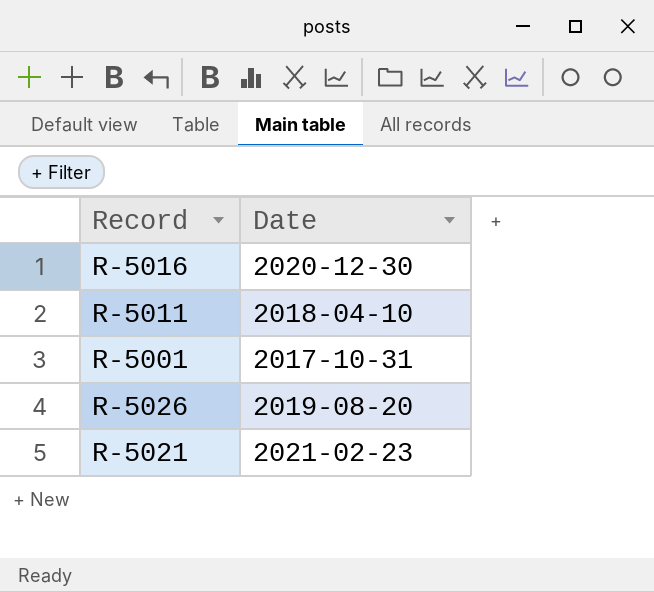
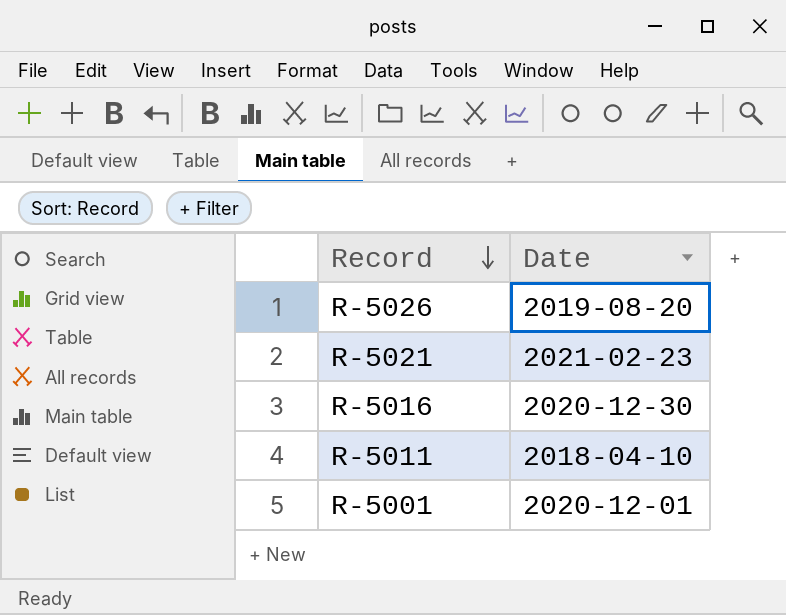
row order: none -> Record descending
R-5001 | Date: 2017-10-31 -> 2020-12-01

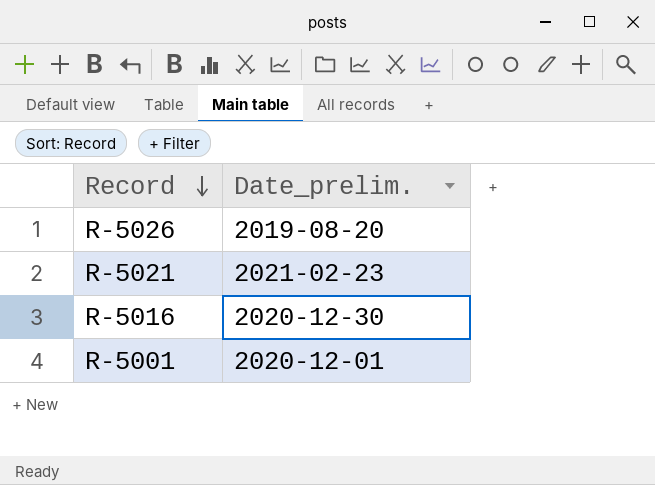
column name: Date -> Date_prelim.
row R-5011: 2018-04-10 -> none

